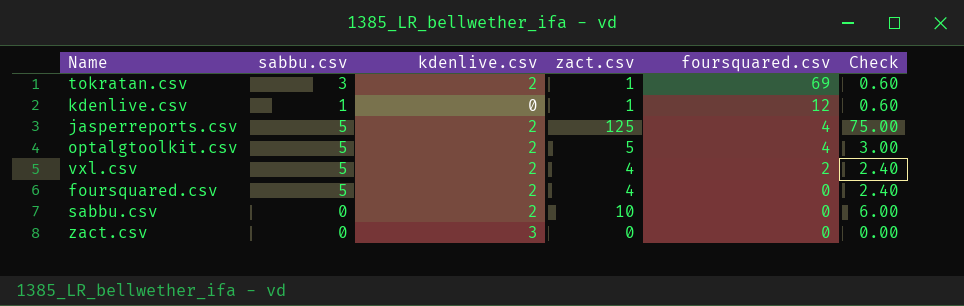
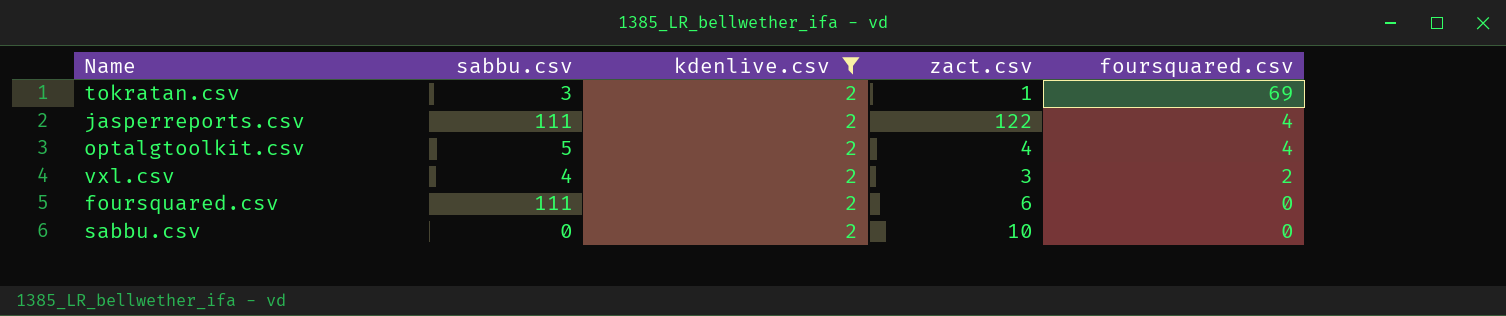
filter: none -> kdenlive.csv = 2
column Check | formula: [zact.csv] * 0.6 -> none
jasperreports.csv | sabbu.csv: 5 -> 111
jasperreports.csv | zact.csv: 125 -> 122
optalgtoolkit.csv | zact.csv: 5 -> 4
vxl.csv | sabbu.csv: 5 -> 4
vxl.csv | zact.csv: 4 -> 3
foursquared.csv | sabbu.csv: 5 -> 111
foursquared.csv | zact.csv: 4 -> 6

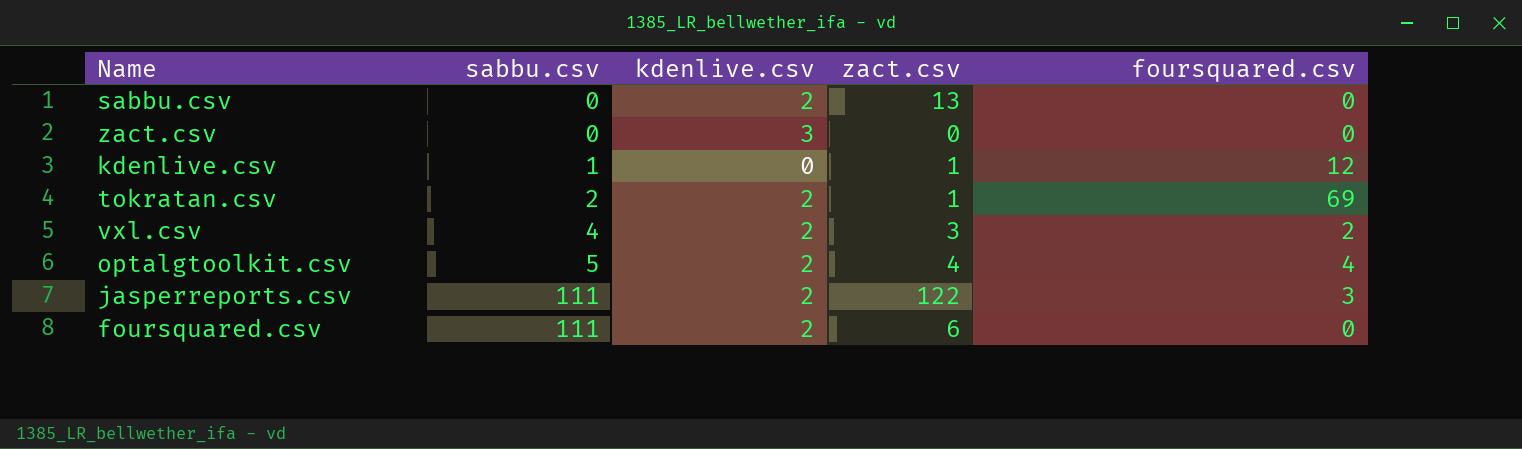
filter: kdenlive.csv = 2 -> none
row order: foursquared.csv descending -> sabbu.csv ascending
sabbu.csv | zact.csv: 10 -> 13
tokratan.csv | sabbu.csv: 3 -> 2
jasperreports.csv | foursquared.csv: 4 -> 3

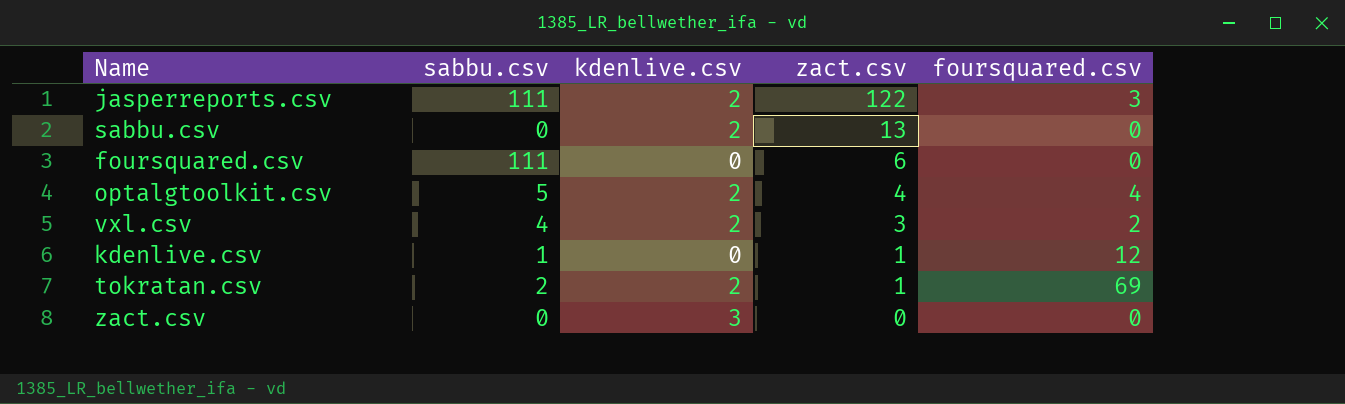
row order: sabbu.csv ascending -> zact.csv descending
foursquared.csv | kdenlive.csv: 2 -> 0

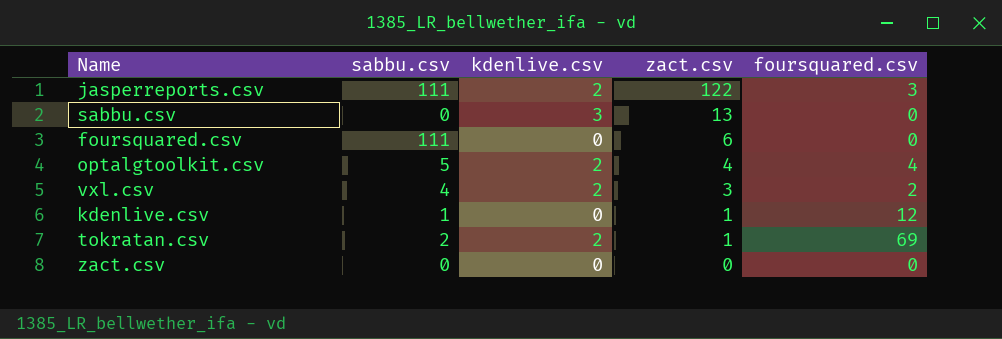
sabbu.csv | kdenlive.csv: 2 -> 3
zact.csv | kdenlive.csv: 3 -> 0

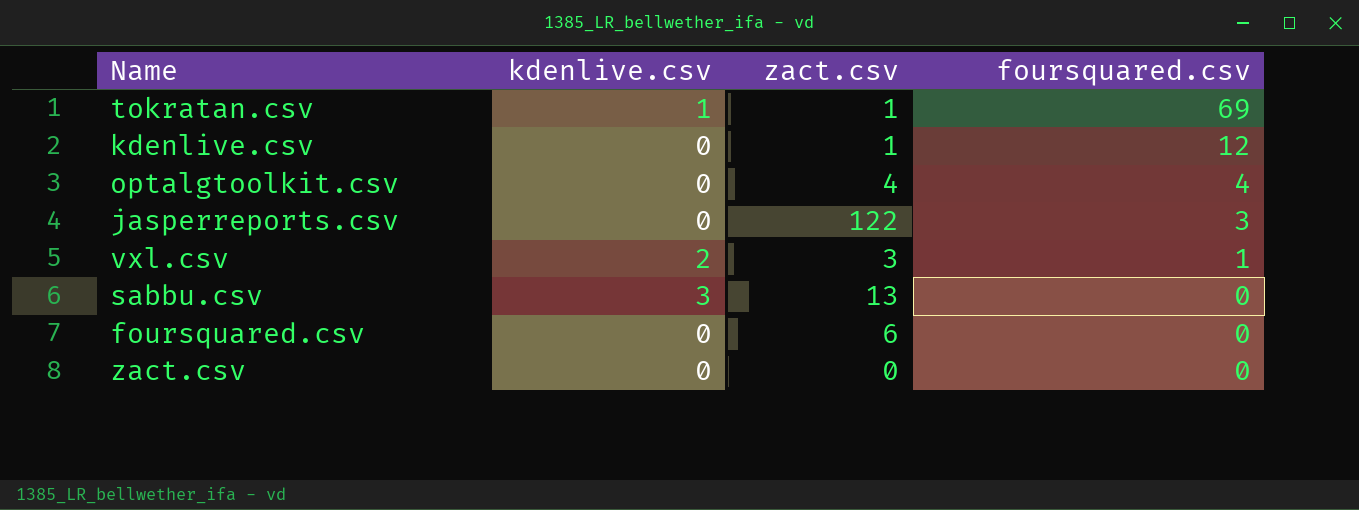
row order: zact.csv descending -> foursquared.csv descending
column sabbu.csv | position: 2 -> none
tokratan.csv | kdenlive.csv: 2 -> 1
optalgtoolkit.csv | kdenlive.csv: 2 -> 0
jasperreports.csv | kdenlive.csv: 2 -> 0
vxl.csv | foursquared.csv: 2 -> 1

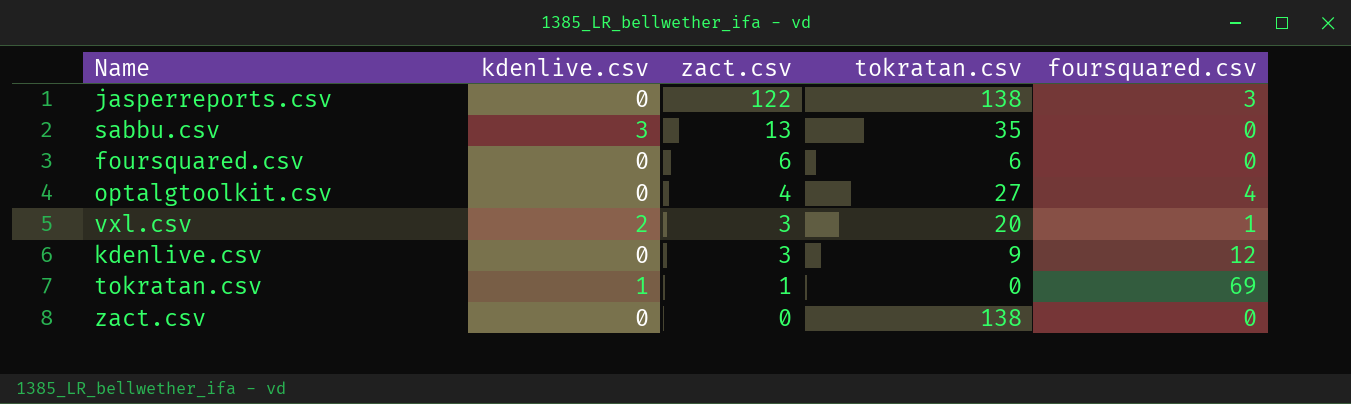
row order: foursquared.csv descending -> zact.csv descending
column tokratan.csv | position: none -> 4
kdenlive.csv | zact.csv: 1 -> 3

